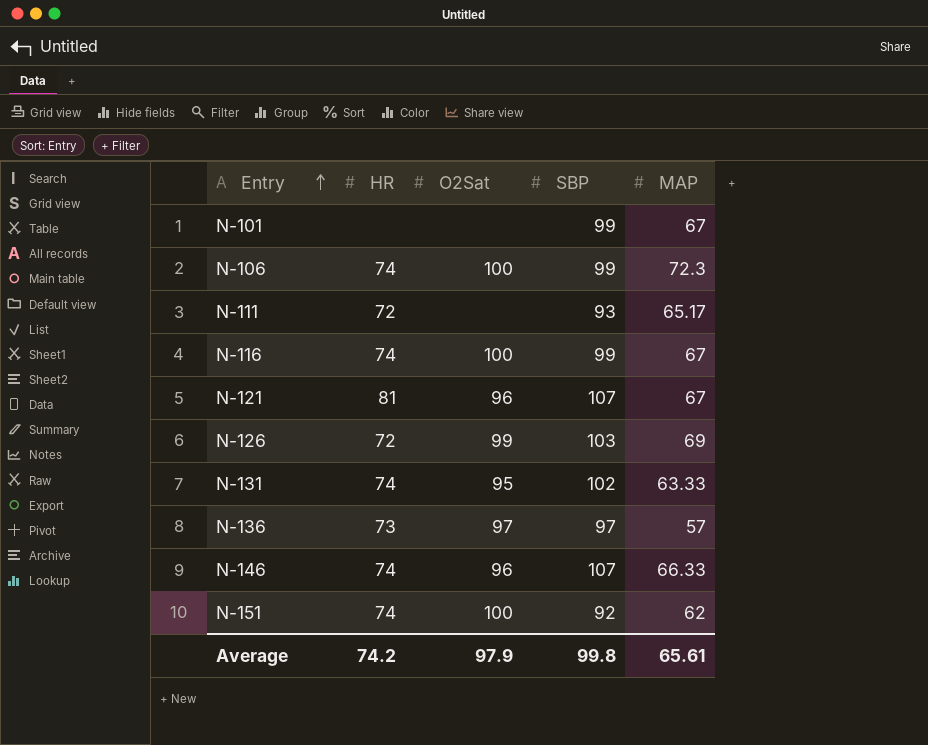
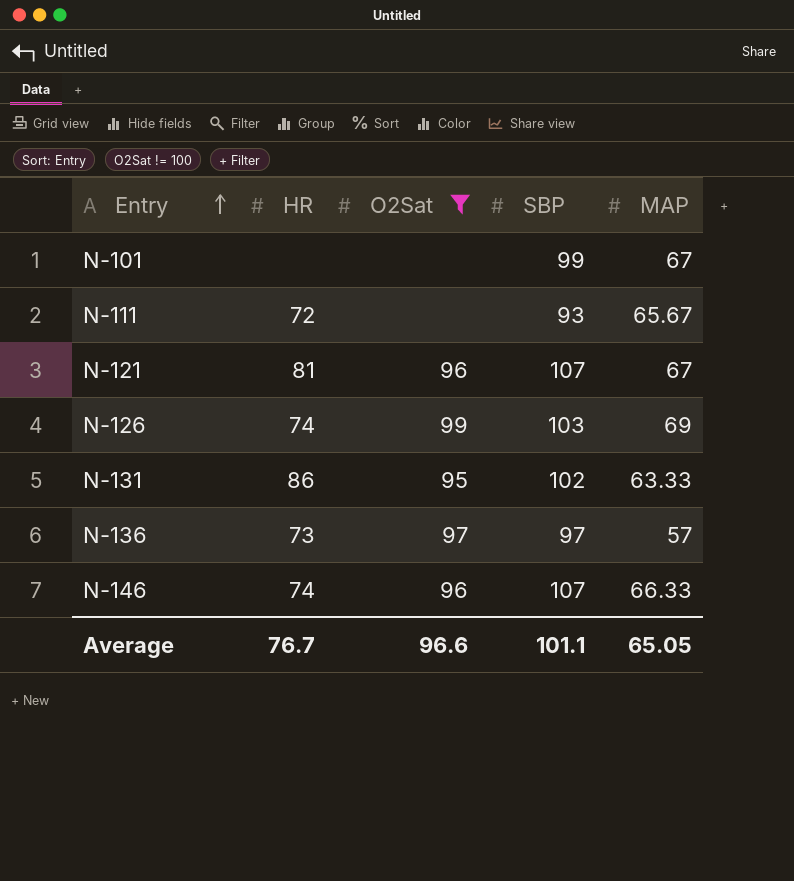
filter: none -> O2Sat != 100
N-111 | MAP: 65.17 -> 65.67
N-126 | HR: 72 -> 74
N-131 | HR: 74 -> 86
Average | HR: 74.2 -> 76.7
Average | O2Sat: 97.9 -> 96.6
Average | SBP: 99.8 -> 101.1
Average | MAP: 65.61 -> 65.05

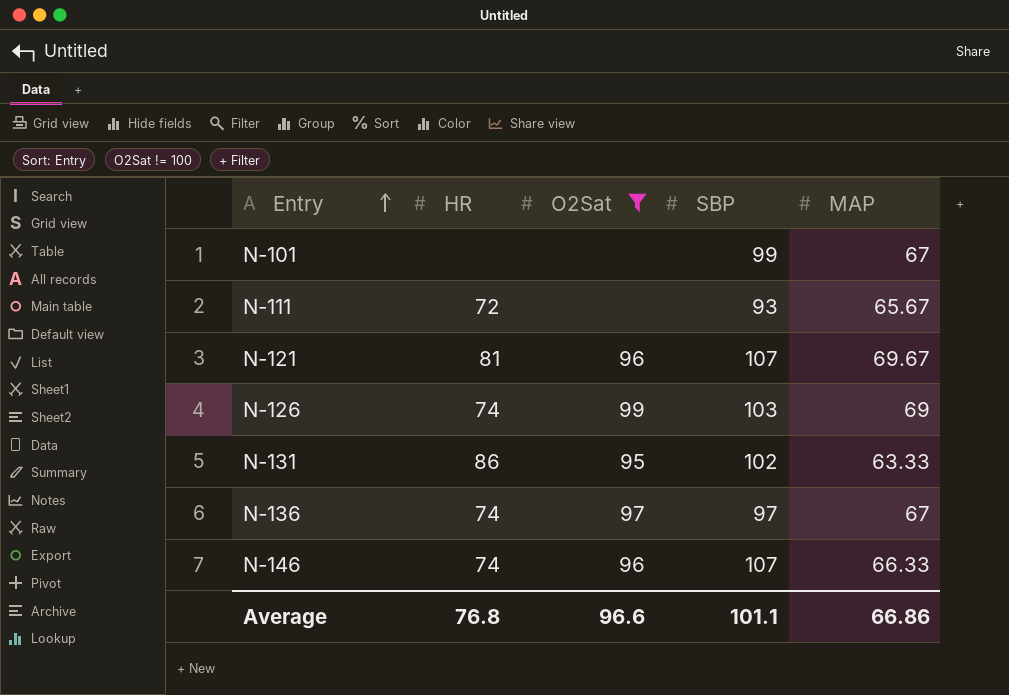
N-121 | MAP: 67 -> 69.67
N-136 | HR: 73 -> 74
N-136 | MAP: 57 -> 67
Average | HR: 76.7 -> 76.8
Average | MAP: 65.05 -> 66.86

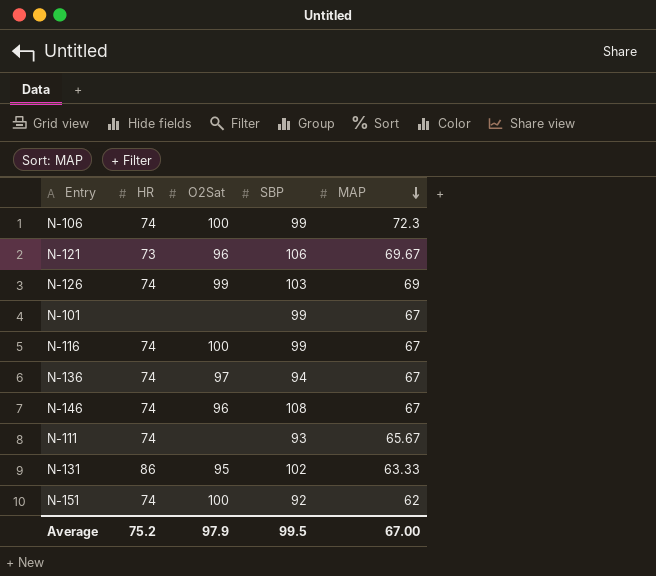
filter: O2Sat != 100 -> none
row order: Entry ascending -> MAP descending
N-121 | HR: 81 -> 73
N-121 | SBP: 107 -> 106
N-136 | SBP: 97 -> 94
N-146 | SBP: 107 -> 108
N-146 | MAP: 66.33 -> 67
N-111 | HR: 72 -> 74
Average | HR: 76.8 -> 75.2
Average | O2Sat: 96.6 -> 97.9
Average | SBP: 101.1 -> 99.5
Average | MAP: 66.86 -> 67.00

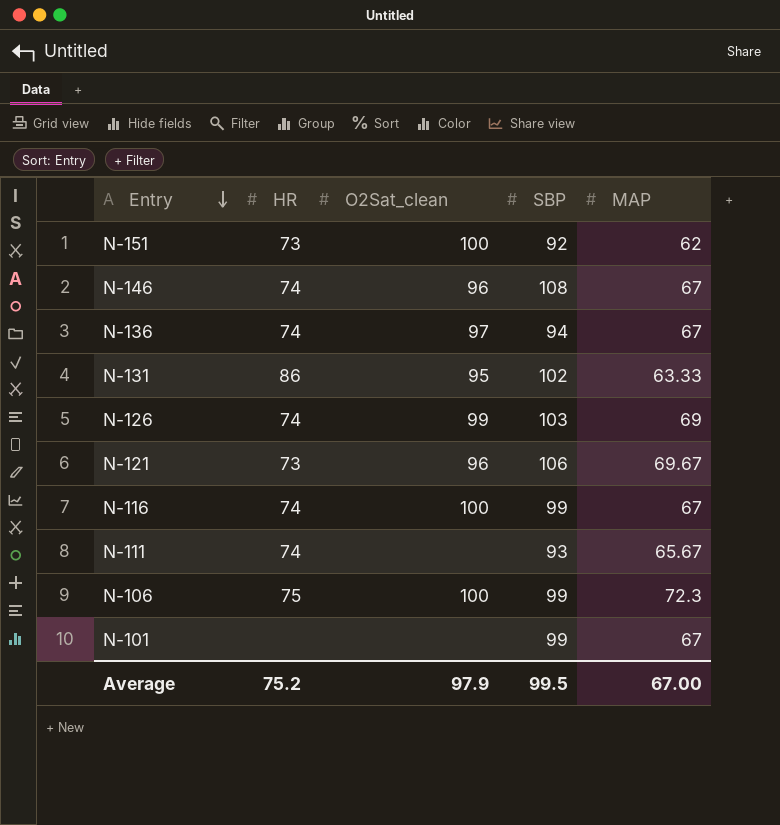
row order: MAP descending -> Entry descending
column name: O2Sat -> O2Sat_clean
N-151 | HR: 74 -> 73
N-106 | HR: 74 -> 75

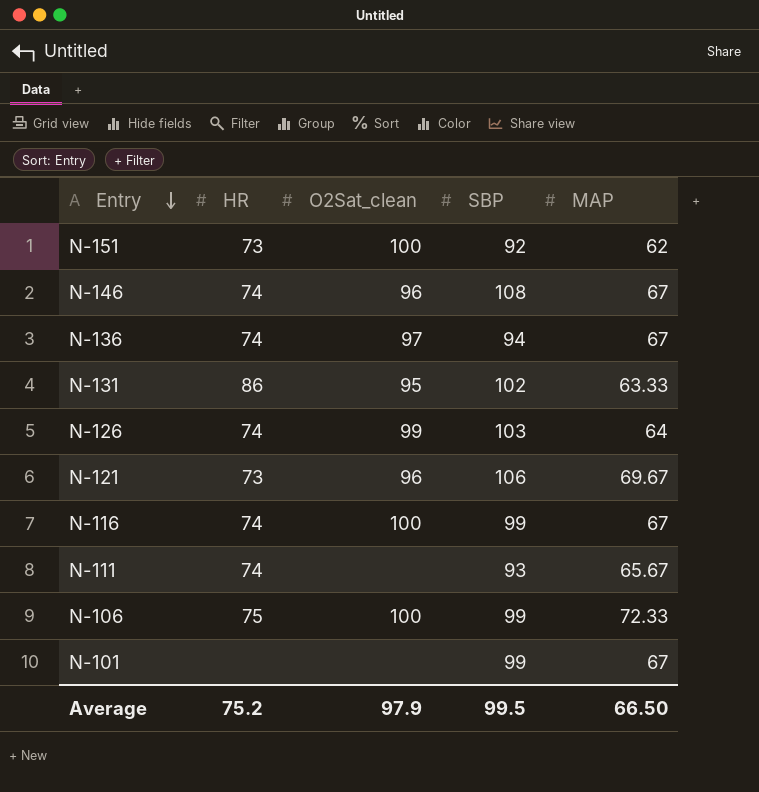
N-126 | MAP: 69 -> 64
N-106 | MAP: 72.3 -> 72.33
Average | MAP: 67.00 -> 66.50

